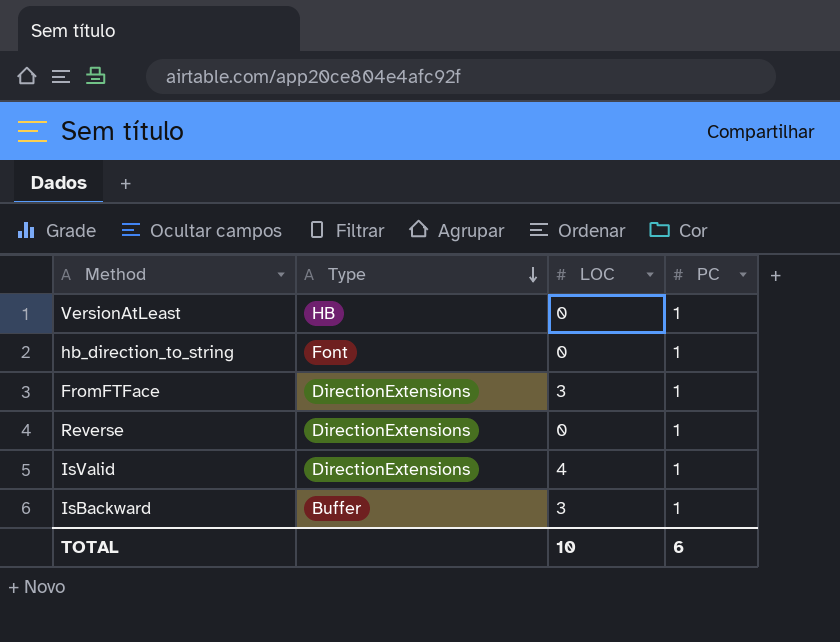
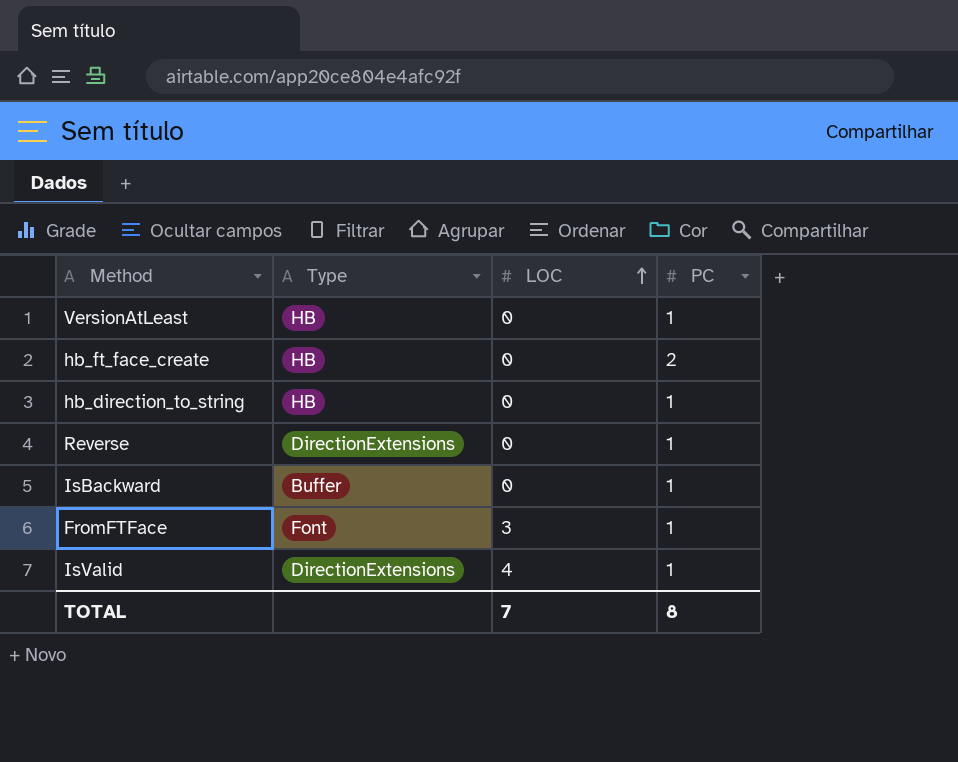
row order: Type descending -> LOC ascending
row hb_ft_face_create: none -> HB | 0 | 2
hb_direction_to_string | Type: Font -> HB
IsBackward | LOC: 3 -> 0
FromFTFace | Type: DirectionExtensions -> Font
TOTAL | LOC: 10 -> 7
TOTAL | PC: 6 -> 8

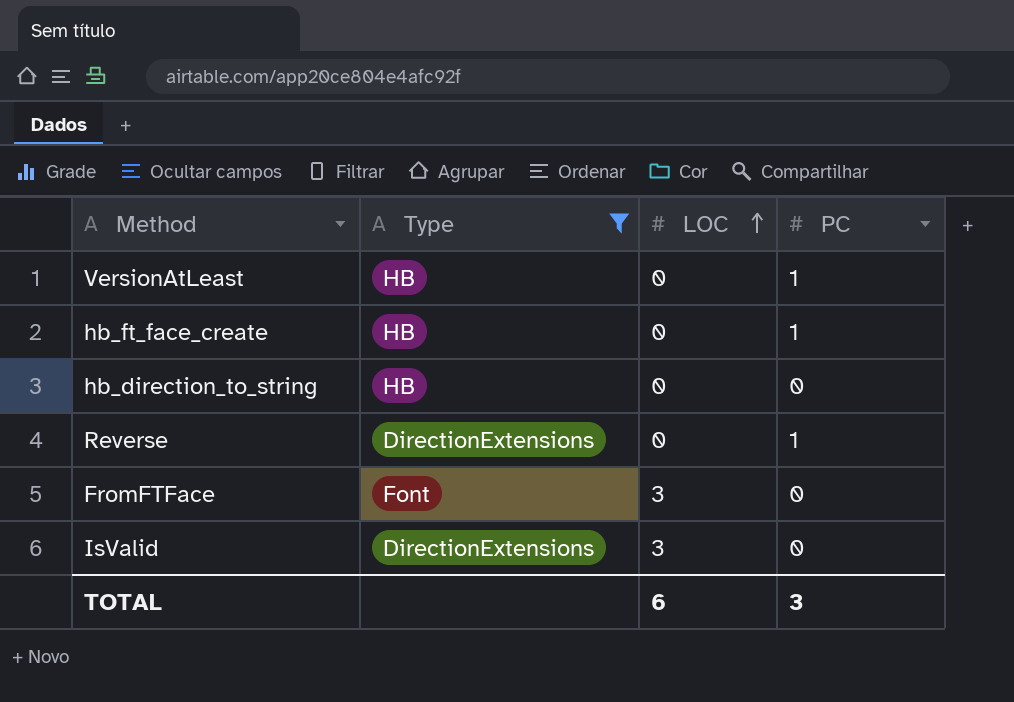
filter: none -> Type != Buffer
hb_ft_face_create | PC: 2 -> 1
hb_direction_to_string | PC: 1 -> 0
FromFTFace | PC: 1 -> 0
IsValid | LOC: 4 -> 3
IsValid | PC: 1 -> 0
TOTAL | LOC: 7 -> 6
TOTAL | PC: 8 -> 3

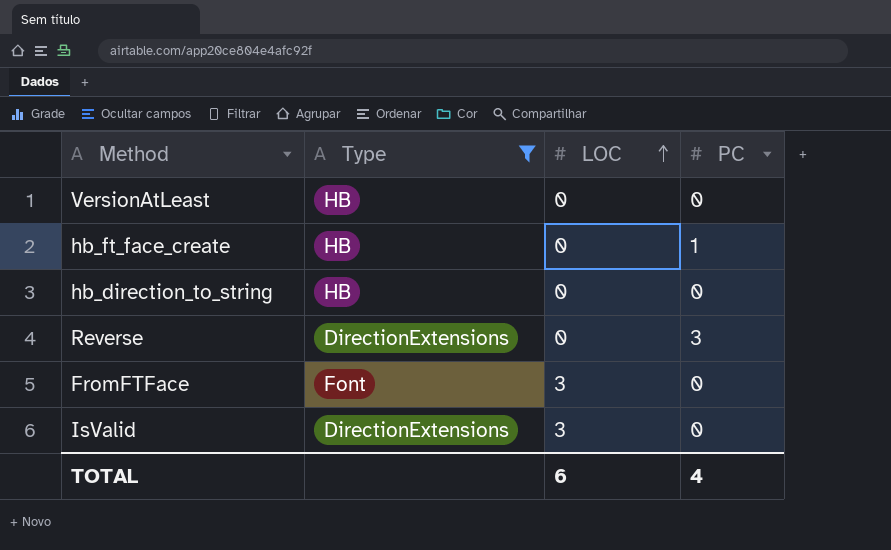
VersionAtLeast | PC: 1 -> 0
Reverse | PC: 1 -> 3
TOTAL | PC: 3 -> 4

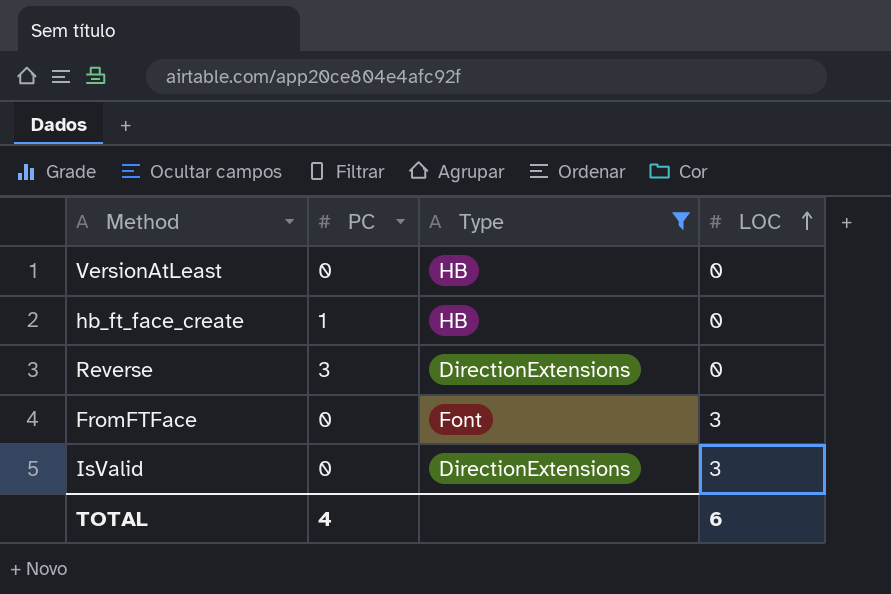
column PC | position: 4 -> 2
row hb_direction_to_string: HB | 0 | 0 -> none

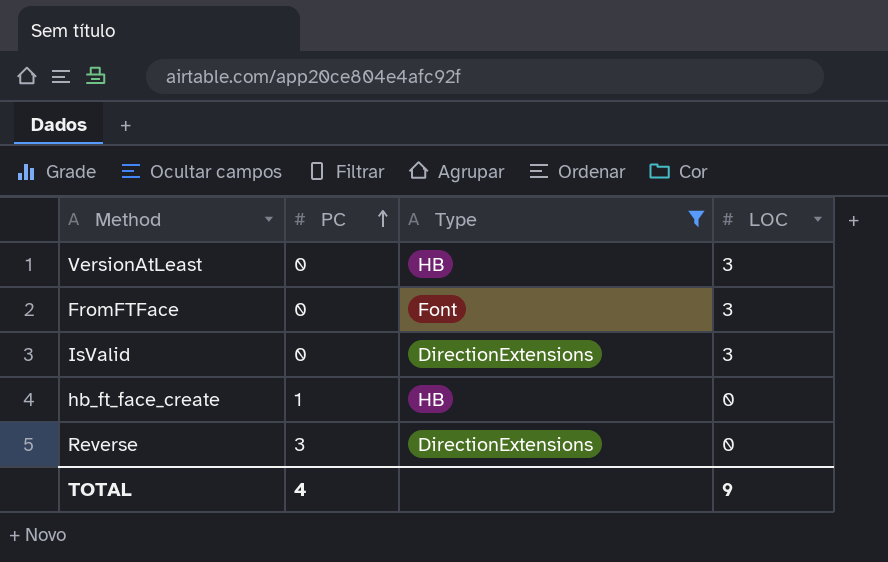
row order: LOC ascending -> PC ascending
VersionAtLeast | LOC: 0 -> 3
TOTAL | LOC: 6 -> 9

